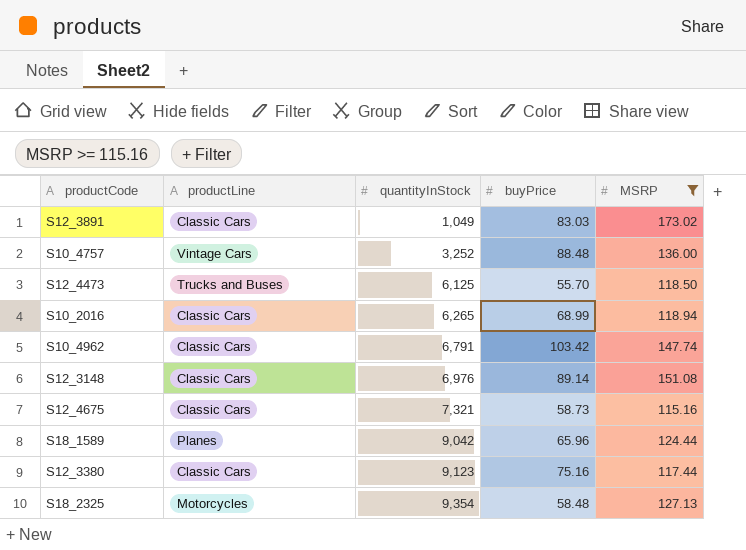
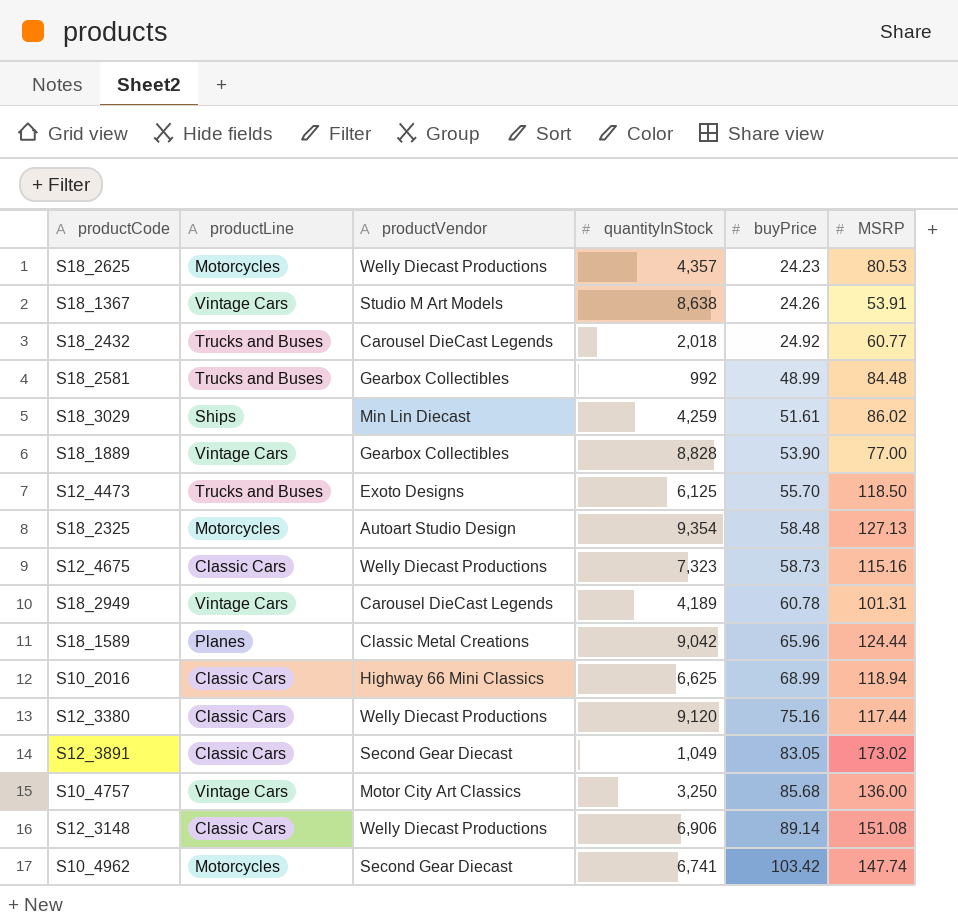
filter: MSRP >= 115.16 -> none
row order: quantityInStock ascending -> buyPrice ascending
column productVendor | position: none -> 3
S12_4675 | quantityInStock: 7,321 -> 7,323
S10_2016 | quantityInStock: 6,265 -> 6,625
S12_3380 | quantityInStock: 9,123 -> 9,120
S12_3891 | buyPrice: 83.03 -> 83.05
S10_4757 | quantityInStock: 3,252 -> 3,250
S10_4757 | buyPrice: 88.48 -> 85.68
S12_3148 | quantityInStock: 6,976 -> 6,906
S10_4962 | productLine: Classic Cars -> Motorcycles
S10_4962 | quantityInStock: 6,791 -> 6,741

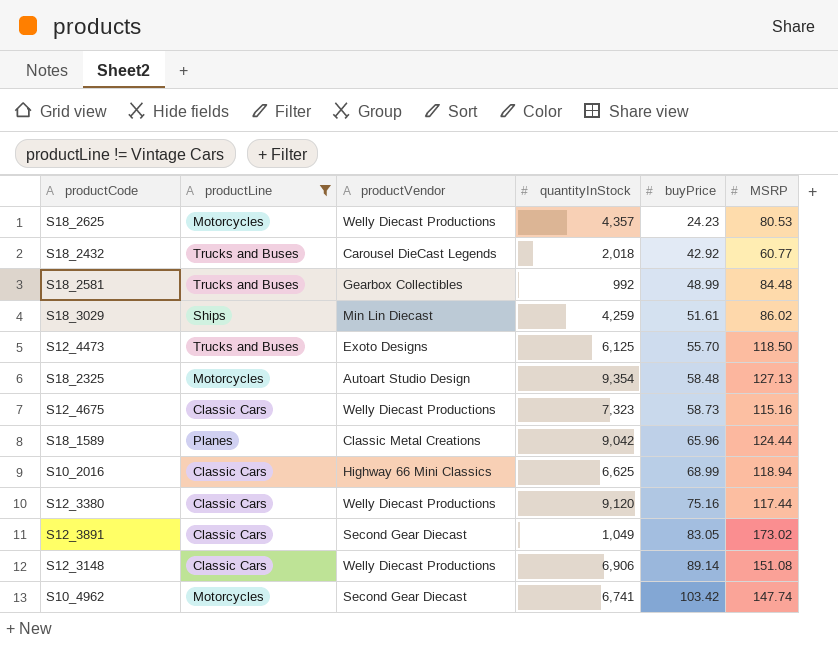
filter: none -> productLine != Vintage Cars
S18_2432 | buyPrice: 24.92 -> 42.92

